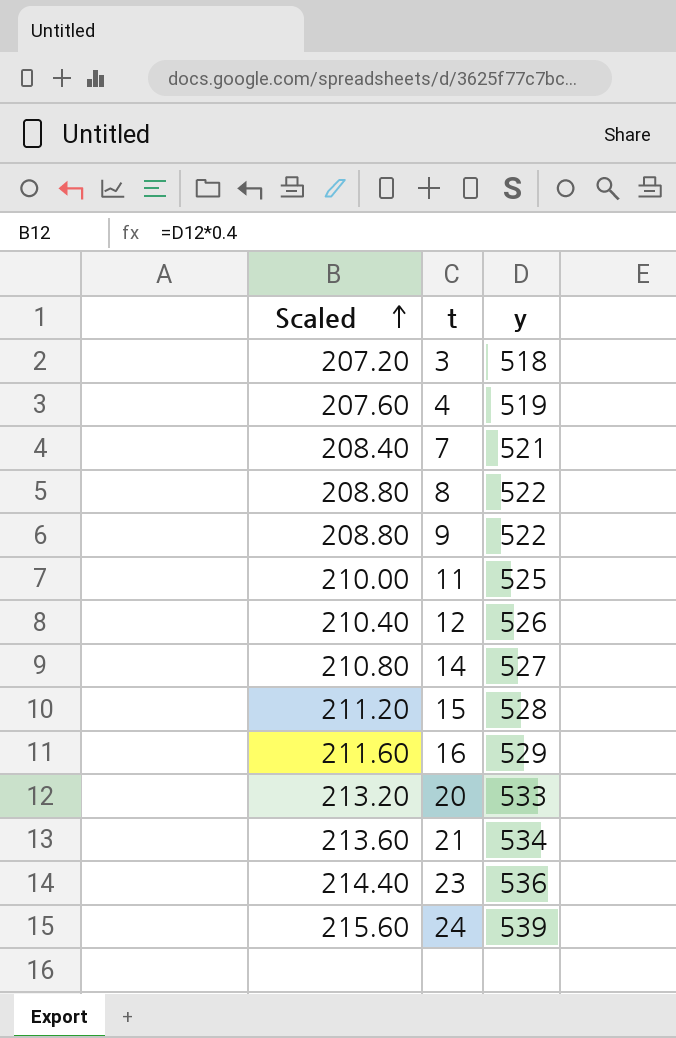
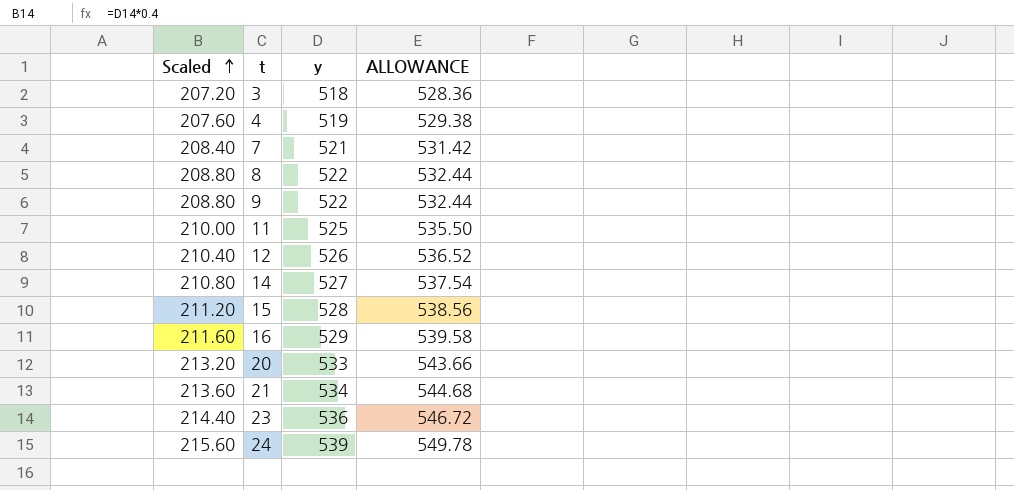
column ALLOWANCE | formula: none -> [y] * 1.02

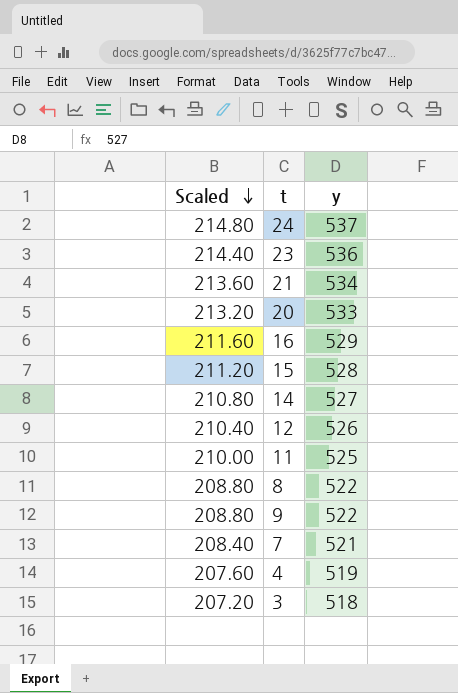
row order: Scaled ascending -> Scaled descending
column ALLOWANCE | formula: [y] * 1.02 -> none
24 | Scaled: 215.60 -> 214.80
24 | y: 539 -> 537

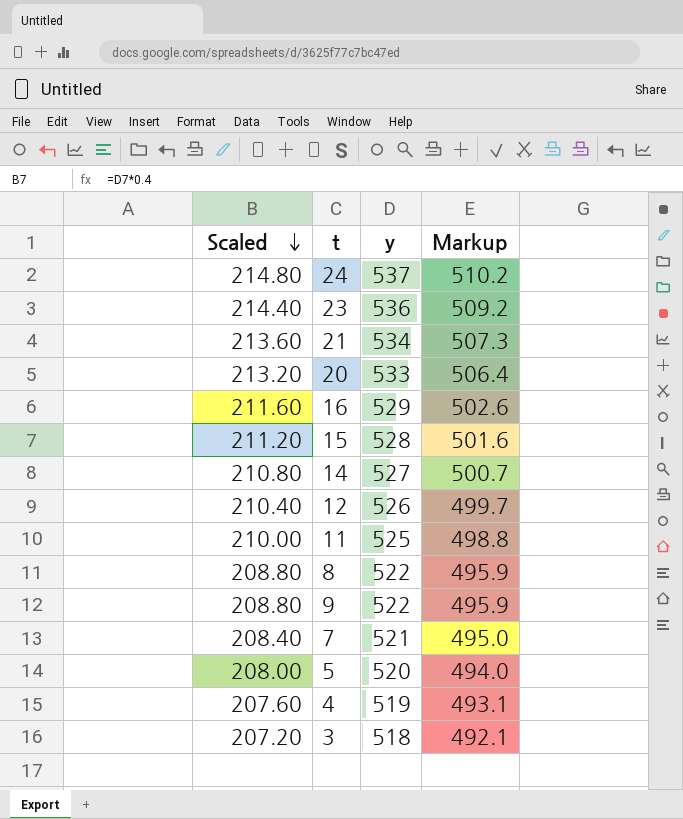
column Markup | formula: none -> [y] * 0.95
row 5: none -> 208.00 | 520 | 494.0

